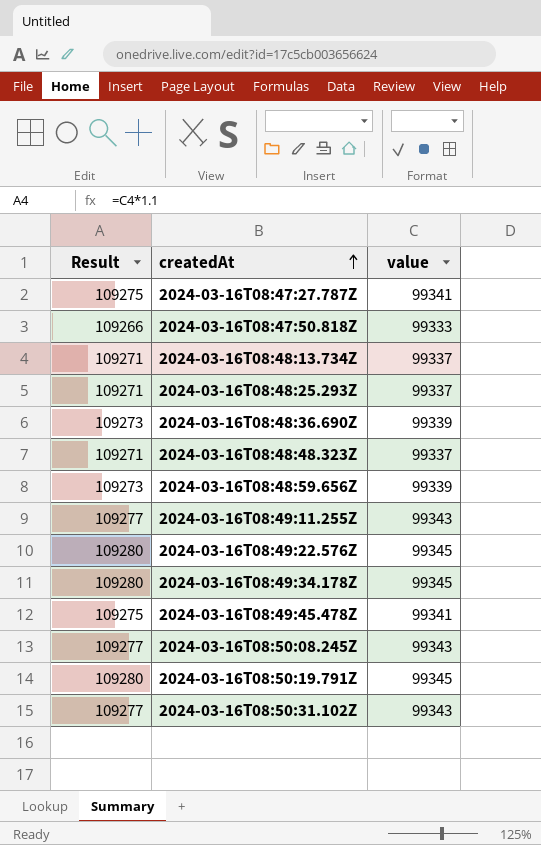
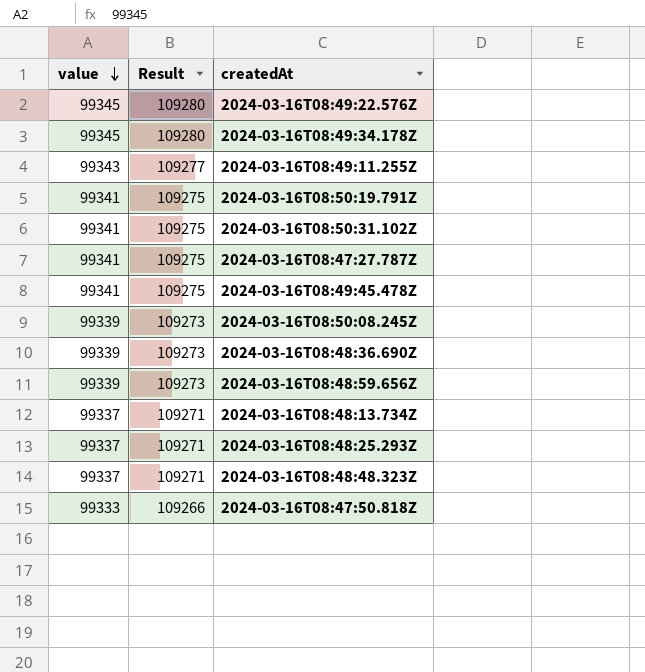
row order: createdAt ascending -> value descending
column value | position: 3 -> 1
2024-03-16T08:50:19.791Z | value: 99345 -> 99341
2024-03-16T08:50:19.791Z | Result: 109280 -> 109275
2024-03-16T08:50:31.102Z | value: 99343 -> 99341
2024-03-16T08:50:31.102Z | Result: 109277 -> 109275
2024-03-16T08:50:08.245Z | value: 99343 -> 99339
2024-03-16T08:50:08.245Z | Result: 109277 -> 109273

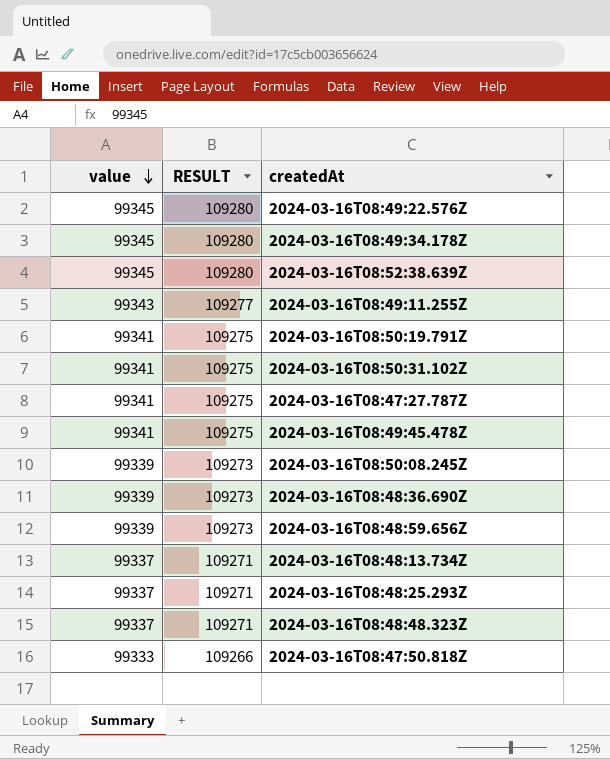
column name: Result -> RESULT
row 2024-03-16T08:52:38.639Z: none -> 99345 | 109280

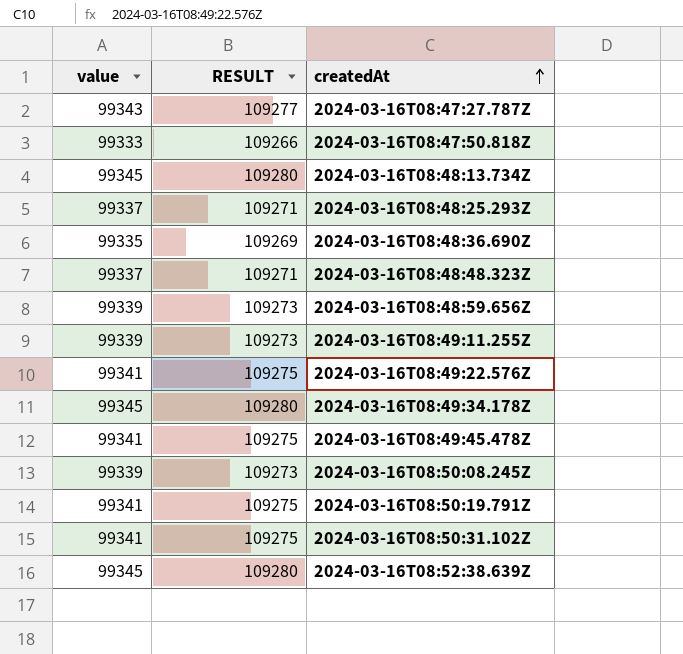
row order: value descending -> createdAt ascending
2024-03-16T08:47:27.787Z | value: 99341 -> 99343
2024-03-16T08:47:27.787Z | RESULT: 109275 -> 109277
2024-03-16T08:48:13.734Z | value: 99337 -> 99345
2024-03-16T08:48:13.734Z | RESULT: 109271 -> 109280
2024-03-16T08:48:36.690Z | value: 99339 -> 99335
2024-03-16T08:48:36.690Z | RESULT: 109273 -> 109269
2024-03-16T08:49:11.255Z | value: 99343 -> 99339
2024-03-16T08:49:11.255Z | RESULT: 109277 -> 109273
2024-03-16T08:49:22.576Z | value: 99345 -> 99341
2024-03-16T08:49:22.576Z | RESULT: 109280 -> 109275

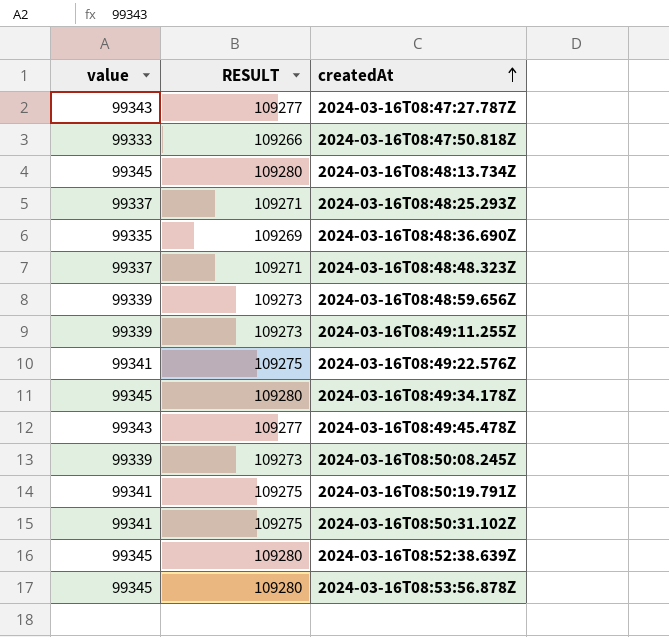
2024-03-16T08:49:45.478Z | value: 99341 -> 99343
2024-03-16T08:49:45.478Z | RESULT: 109275 -> 109277
row 2024-03-16T08:53:56.878Z: none -> 99345 | 109280

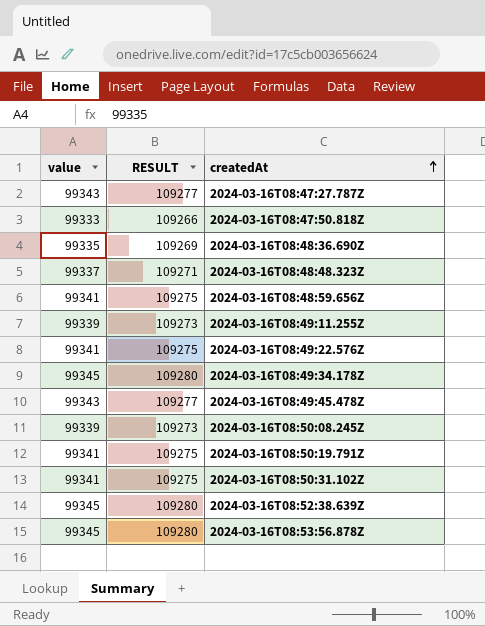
row 2024-03-16T08:48:13.734Z: 99345 | 109280 -> none
row 2024-03-16T08:48:25.293Z: 99337 | 109271 -> none
2024-03-16T08:48:59.656Z | value: 99339 -> 99341
2024-03-16T08:48:59.656Z | RESULT: 109273 -> 109275

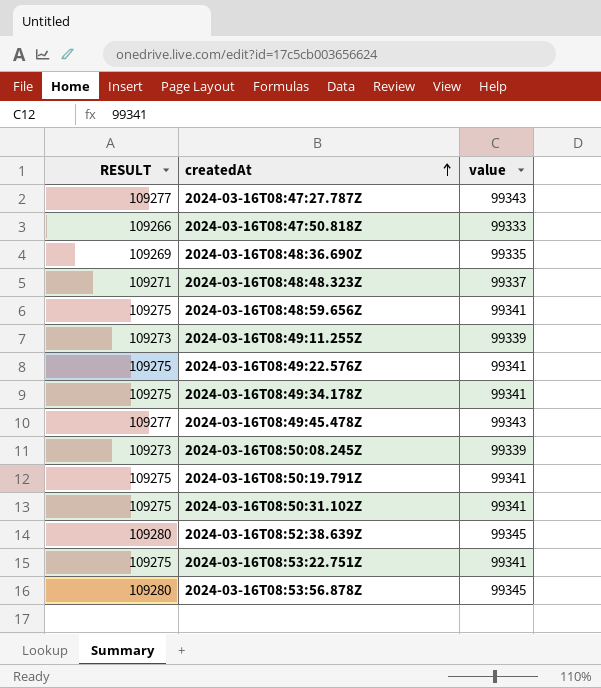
column value | position: 1 -> 3
2024-03-16T08:49:34.178Z | RESULT: 109280 -> 109275
2024-03-16T08:49:34.178Z | value: 99345 -> 99341
row 2024-03-16T08:53:22.751Z: none -> 109275 | 99341

